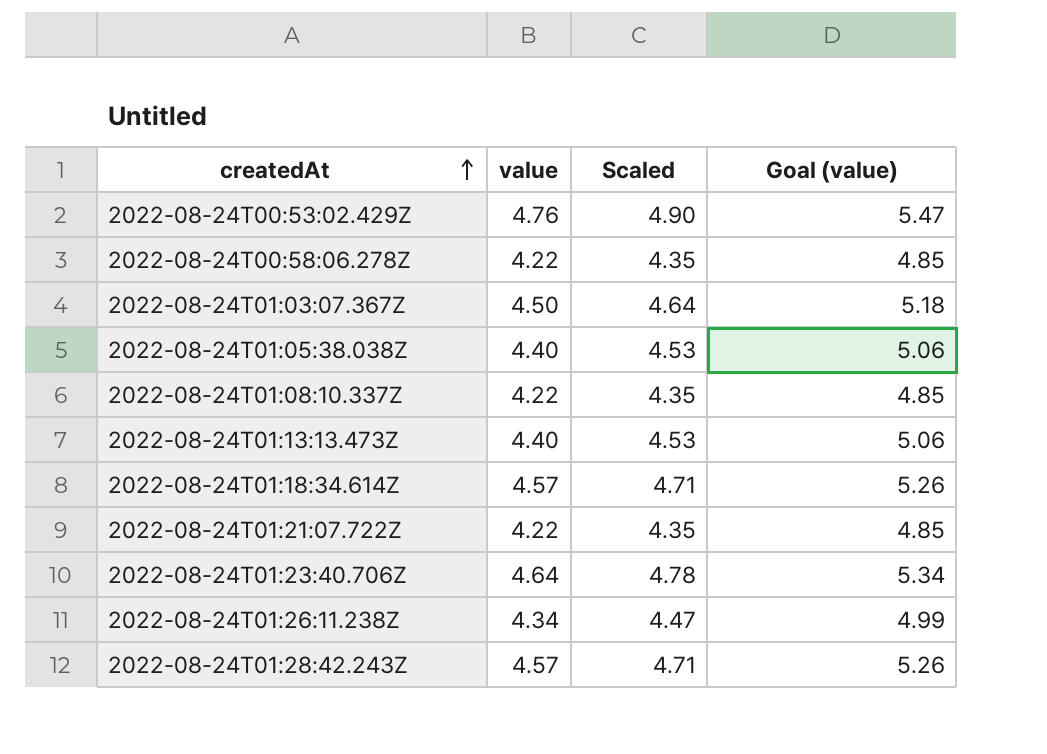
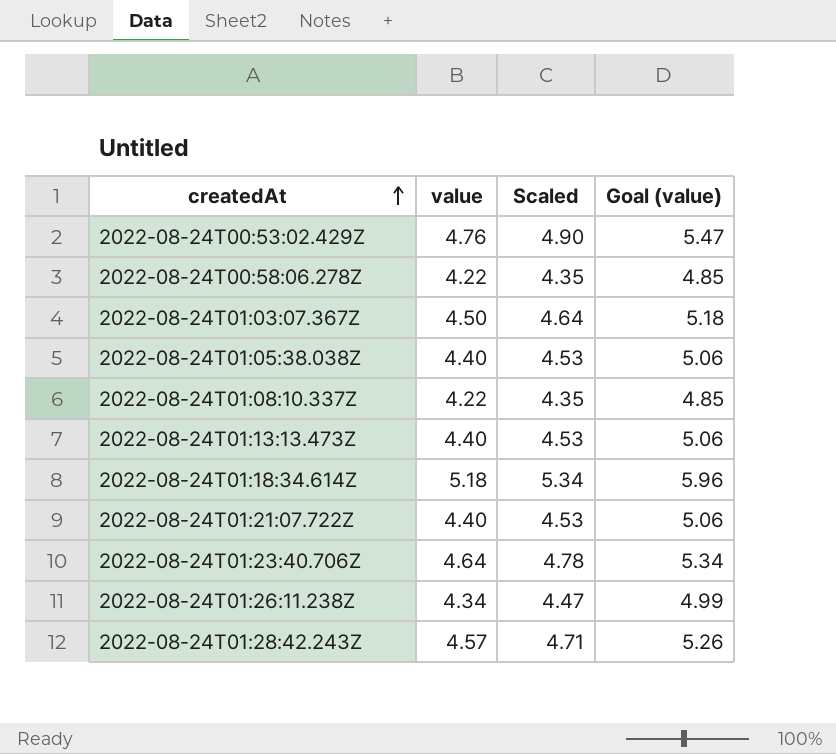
2022-08-24T01:18:34.614Z | value: 4.57 -> 5.18
2022-08-24T01:18:34.614Z | Scaled: 4.71 -> 5.34
2022-08-24T01:18:34.614Z | Goal (value): 5.26 -> 5.96
2022-08-24T01:21:07.722Z | value: 4.22 -> 4.40
2022-08-24T01:21:07.722Z | Scaled: 4.35 -> 4.53
2022-08-24T01:21:07.722Z | Goal (value): 4.85 -> 5.06

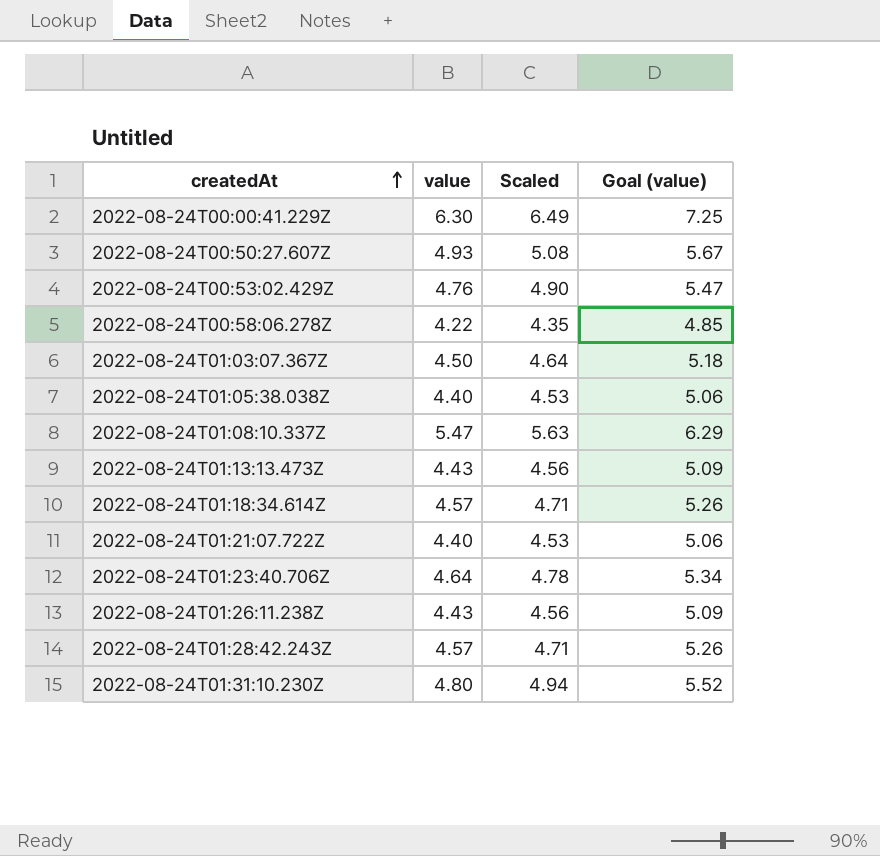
row 2022-08-24T00:00:41.229Z: none -> 6.30 | 6.49 | 7.25
row 2022-08-24T00:50:27.607Z: none -> 4.93 | 5.08 | 5.67
2022-08-24T01:08:10.337Z | value: 4.22 -> 5.47
2022-08-24T01:08:10.337Z | Scaled: 4.35 -> 5.63
2022-08-24T01:08:10.337Z | Goal (value): 4.85 -> 6.29
2022-08-24T01:13:13.473Z | value: 4.40 -> 4.43
2022-08-24T01:13:13.473Z | Scaled: 4.53 -> 4.56
2022-08-24T01:13:13.473Z | Goal (value): 5.06 -> 5.09
2022-08-24T01:18:34.614Z | value: 5.18 -> 4.57
2022-08-24T01:18:34.614Z | Scaled: 5.34 -> 4.71
2022-08-24T01:18:34.614Z | Goal (value): 5.96 -> 5.26
2022-08-24T01:26:11.238Z | value: 4.34 -> 4.43
2022-08-24T01:26:11.238Z | Scaled: 4.47 -> 4.56
2022-08-24T01:26:11.238Z | Goal (value): 4.99 -> 5.09
row 2022-08-24T01:31:10.230Z: none -> 4.80 | 4.94 | 5.52

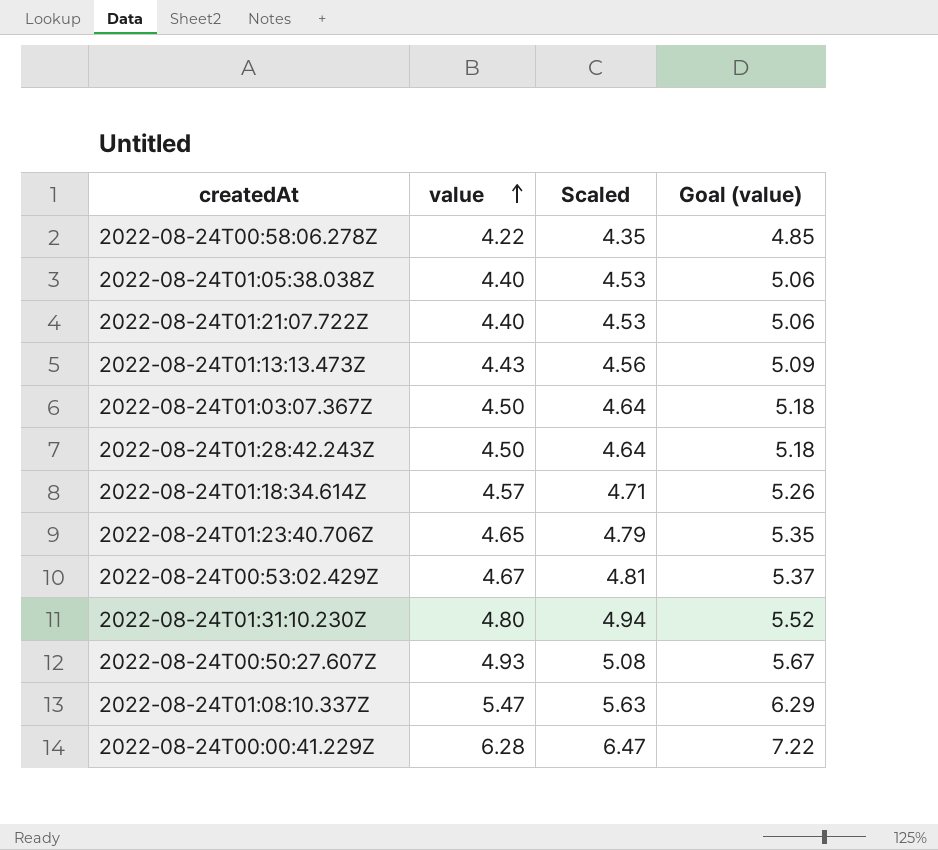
row order: createdAt ascending -> value ascending
row 2022-08-24T01:26:11.238Z: 4.43 | 4.56 | 5.09 -> none
2022-08-24T01:28:42.243Z | value: 4.57 -> 4.50
2022-08-24T01:28:42.243Z | Scaled: 4.71 -> 4.64
2022-08-24T01:28:42.243Z | Goal (value): 5.26 -> 5.18
2022-08-24T01:23:40.706Z | value: 4.64 -> 4.65
2022-08-24T01:23:40.706Z | Scaled: 4.78 -> 4.79
2022-08-24T01:23:40.706Z | Goal (value): 5.34 -> 5.35
2022-08-24T00:53:02.429Z | value: 4.76 -> 4.67
2022-08-24T00:53:02.429Z | Scaled: 4.90 -> 4.81
2022-08-24T00:53:02.429Z | Goal (value): 5.47 -> 5.37
2022-08-24T00:00:41.229Z | value: 6.30 -> 6.28
2022-08-24T00:00:41.229Z | Scaled: 6.49 -> 6.47
2022-08-24T00:00:41.229Z | Goal (value): 7.25 -> 7.22

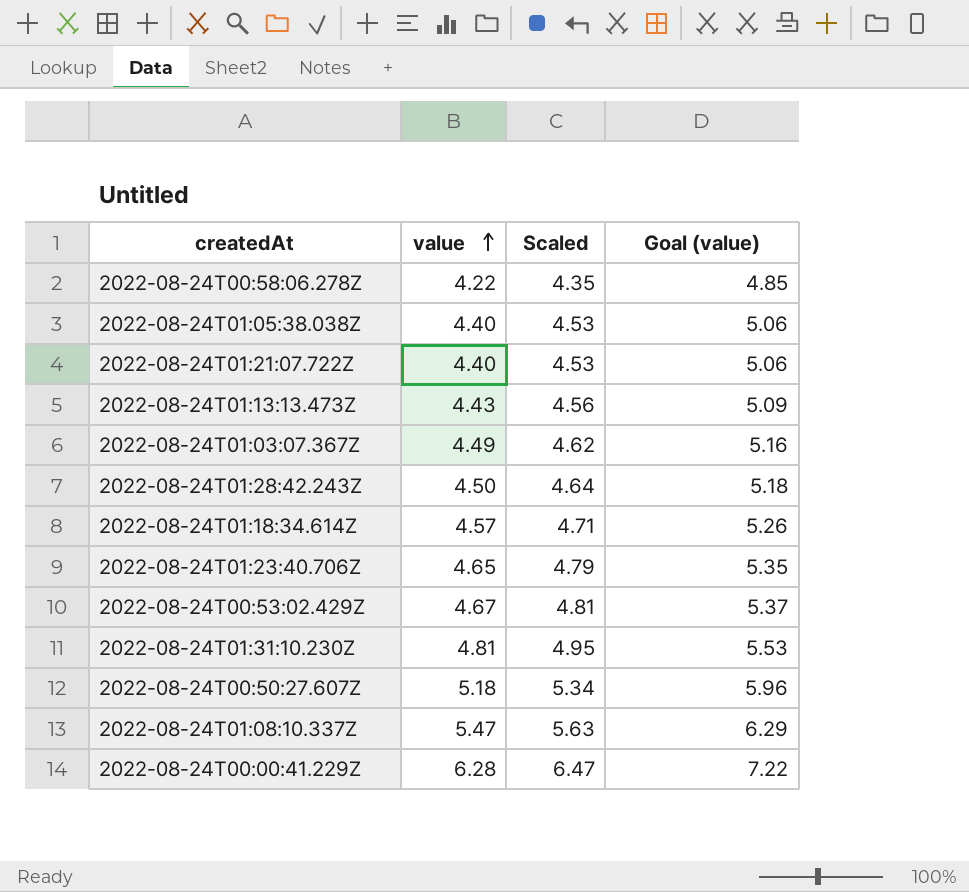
2022-08-24T01:03:07.367Z | value: 4.50 -> 4.49
2022-08-24T01:03:07.367Z | Scaled: 4.64 -> 4.62
2022-08-24T01:03:07.367Z | Goal (value): 5.18 -> 5.16
2022-08-24T01:31:10.230Z | value: 4.80 -> 4.81
2022-08-24T01:31:10.230Z | Scaled: 4.94 -> 4.95
2022-08-24T01:31:10.230Z | Goal (value): 5.52 -> 5.53
2022-08-24T00:50:27.607Z | value: 4.93 -> 5.18
2022-08-24T00:50:27.607Z | Scaled: 5.08 -> 5.34
2022-08-24T00:50:27.607Z | Goal (value): 5.67 -> 5.96

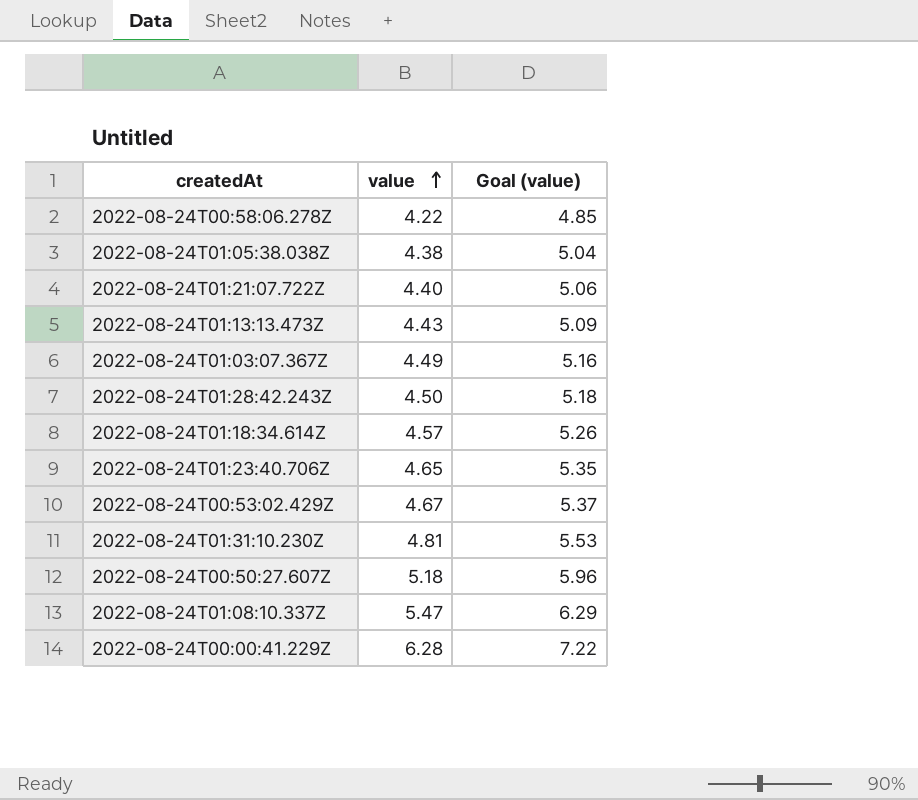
column Scaled | formula: [value] * 1.03 -> none
2022-08-24T01:05:38.038Z | value: 4.40 -> 4.38
2022-08-24T01:05:38.038Z | Goal (value): 5.06 -> 5.04

